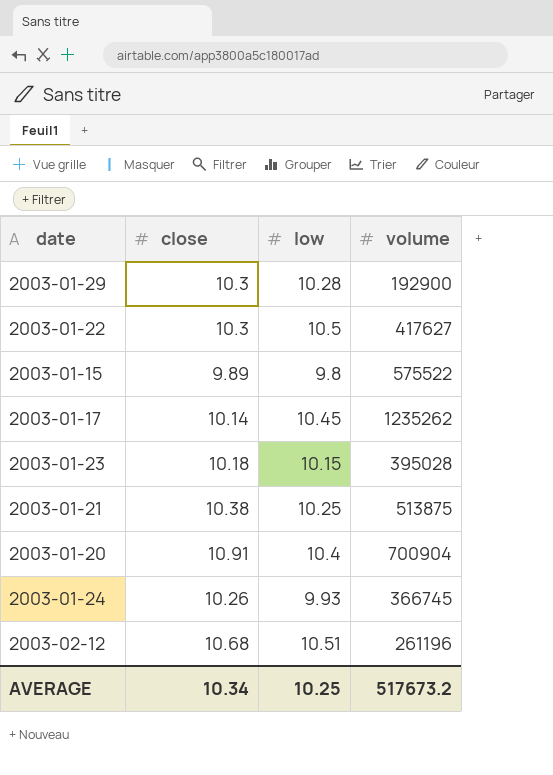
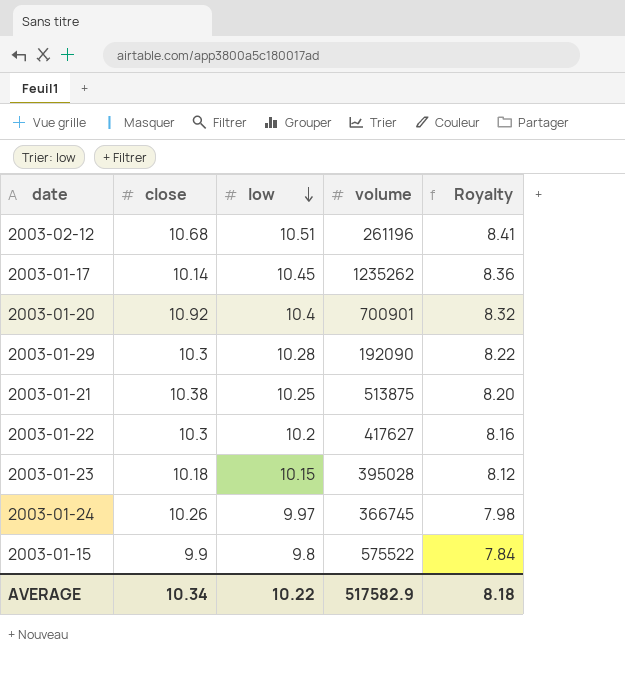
row order: none -> low descending
column Royalty | formula: none -> [low] * 0.8
2003-01-20 | close: 10.91 -> 10.92
2003-01-20 | volume: 700904 -> 700901
2003-01-29 | volume: 192900 -> 192090
2003-01-22 | low: 10.5 -> 10.2
2003-01-24 | low: 9.93 -> 9.97
2003-01-15 | close: 9.89 -> 9.9
AVERAGE | low: 10.25 -> 10.22
AVERAGE | volume: 517673.2 -> 517582.9

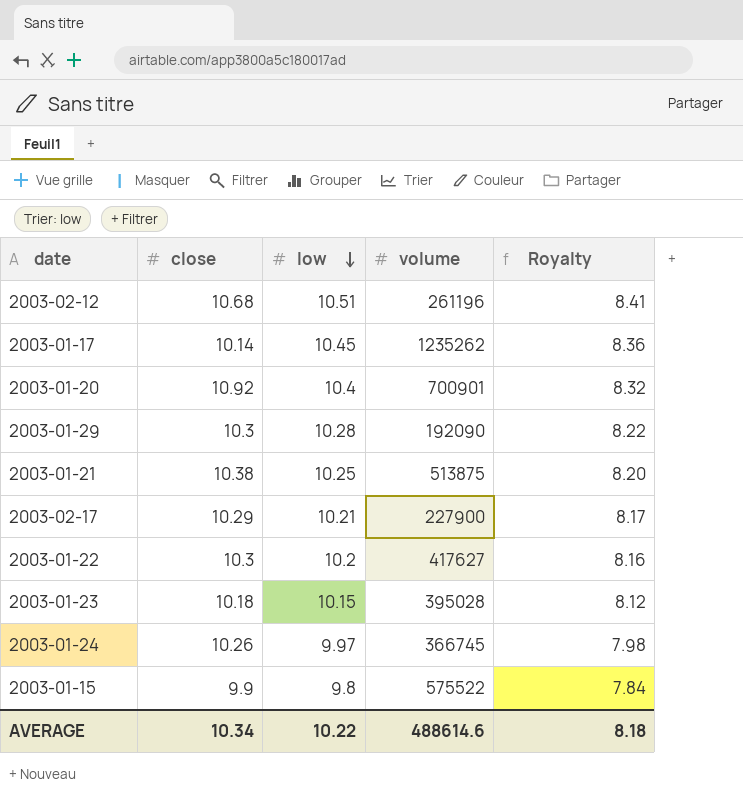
row 2003-02-17: none -> 10.29 | 10.21 | 227900 | 8.17
AVERAGE | volume: 517582.9 -> 488614.6

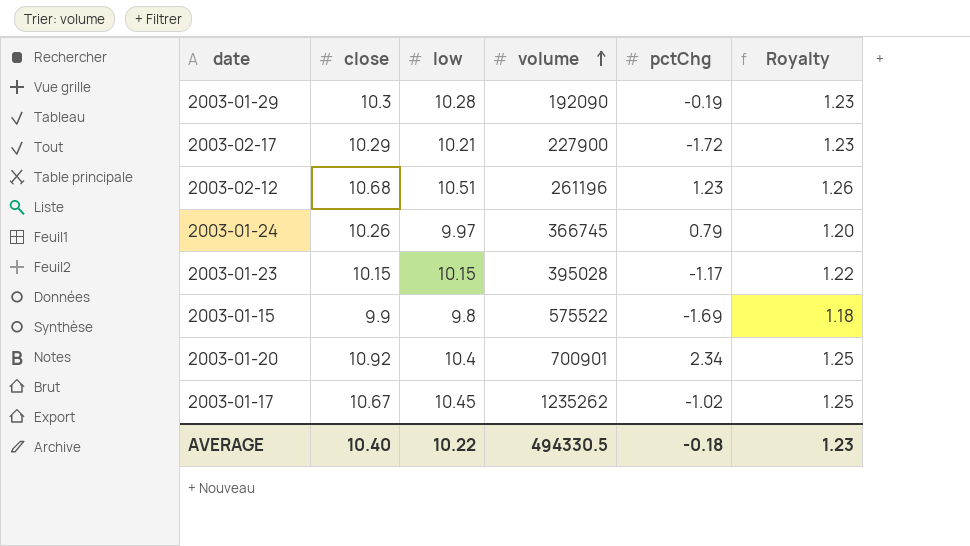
row order: low descending -> volume ascending
column pctChg | position: none -> 5
column Royalty | formula: [low] * 0.8 -> [low] * 0.12
row 2003-01-21: 10.38 | 10.25 | 513875 | 8.20 -> none
row 2003-01-22: 10.3 | 10.2 | 417627 | 8.16 -> none
2003-01-23 | close: 10.18 -> 10.15
2003-01-17 | close: 10.14 -> 10.67
AVERAGE | close: 10.34 -> 10.40
AVERAGE | volume: 488614.6 -> 494330.5
AVERAGE | Royalty: 8.18 -> 1.23

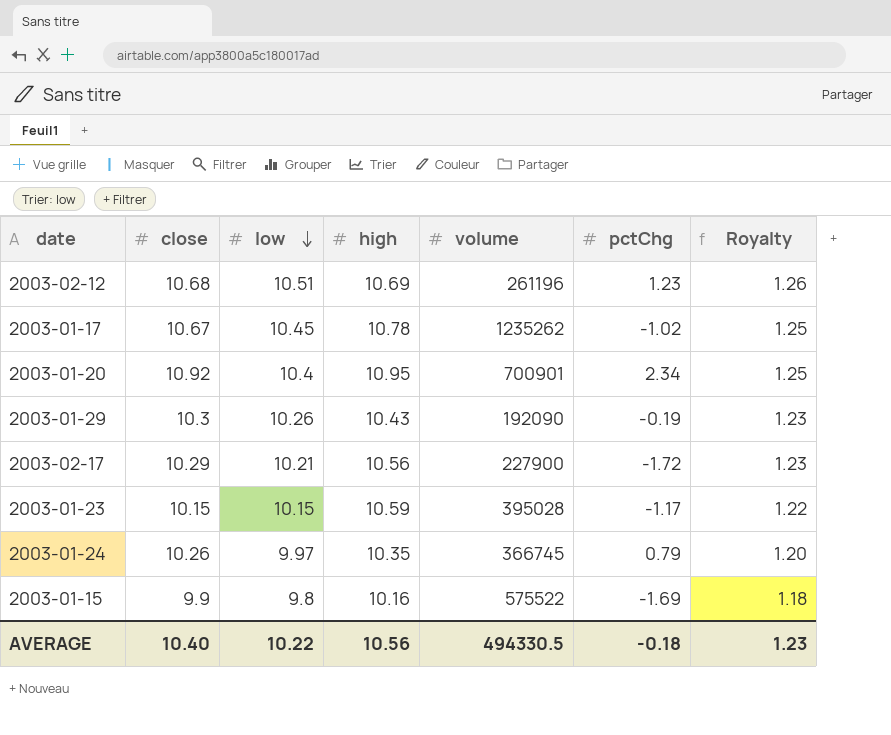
row order: volume ascending -> low descending
column high | position: none -> 4
2003-01-29 | low: 10.28 -> 10.26

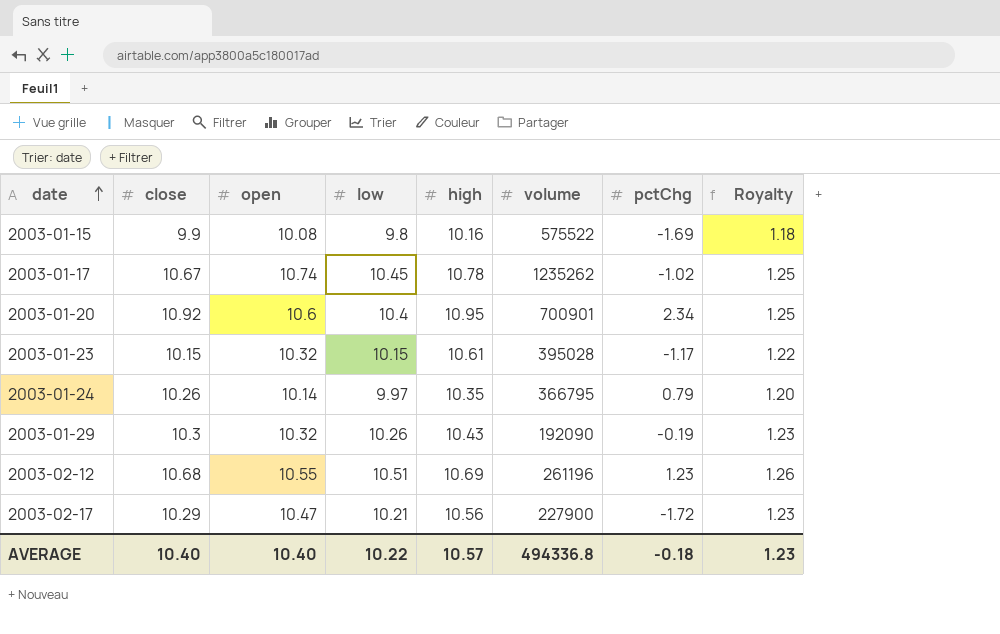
row order: low descending -> date ascending
column open | position: none -> 3
2003-01-23 | high: 10.59 -> 10.61
2003-01-24 | volume: 366745 -> 366795
AVERAGE | high: 10.56 -> 10.57
AVERAGE | volume: 494330.5 -> 494336.8

